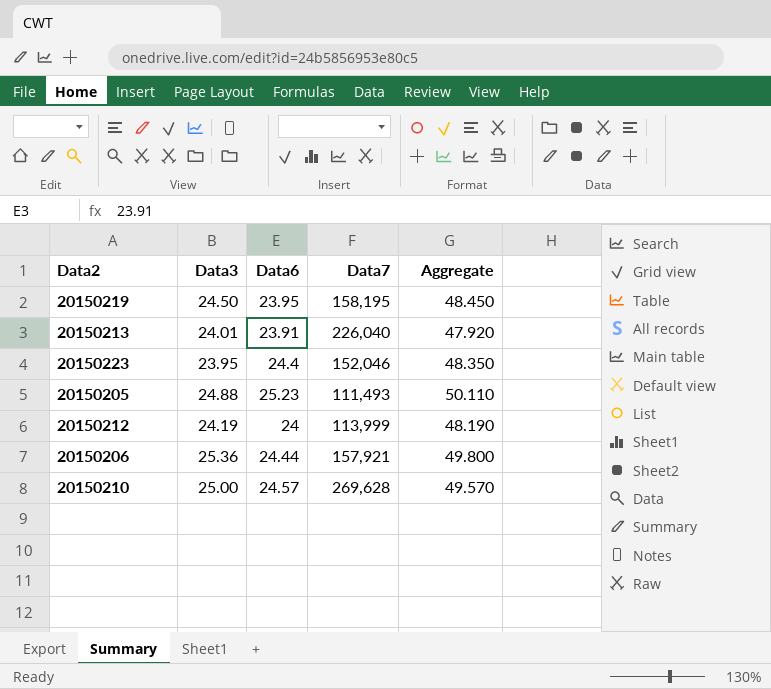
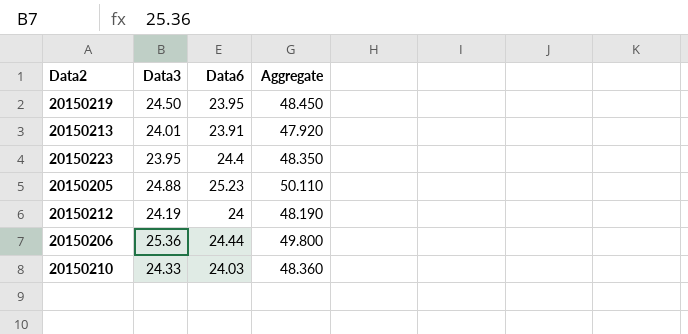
column Data7 | position: 4 -> none
20150210 | Data3: 25.00 -> 24.33
20150210 | Data6: 24.57 -> 24.03
20150210 | Aggregate: 49.570 -> 48.360

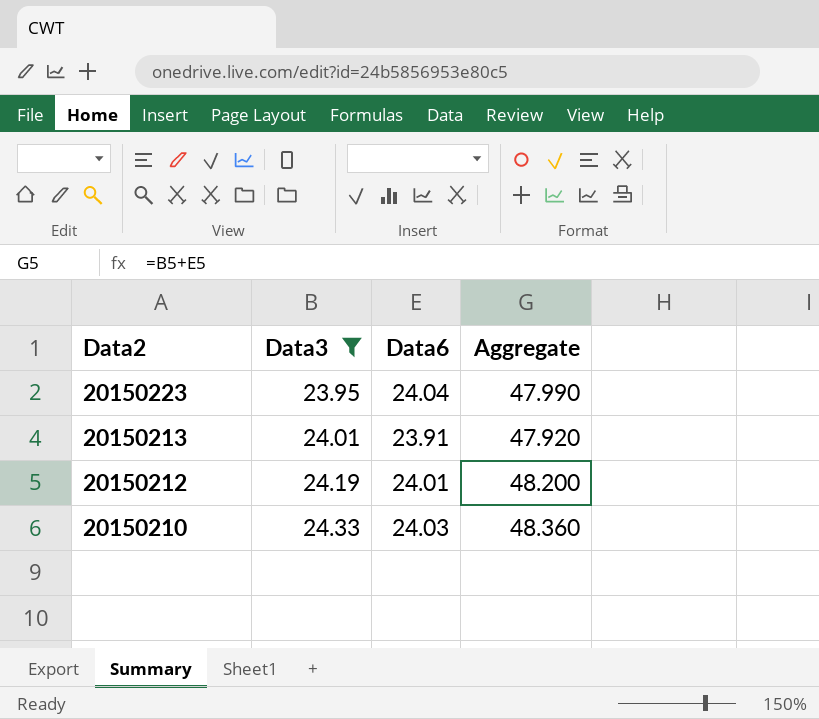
filter: none -> Data3 <= 24.33
row order: none -> Data2 descending
20150223 | Data6: 24.4 -> 24.04
20150223 | Aggregate: 48.350 -> 47.990
20150212 | Data6: 24 -> 24.01
20150212 | Aggregate: 48.190 -> 48.200

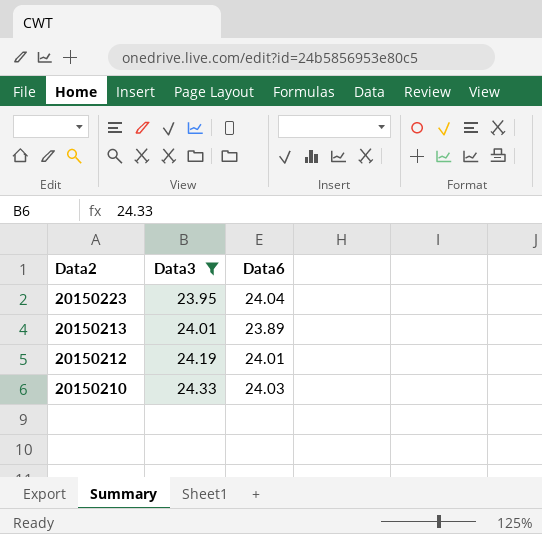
column Aggregate | formula: [Data3] + [Data6] -> none
20150213 | Data6: 23.91 -> 23.89

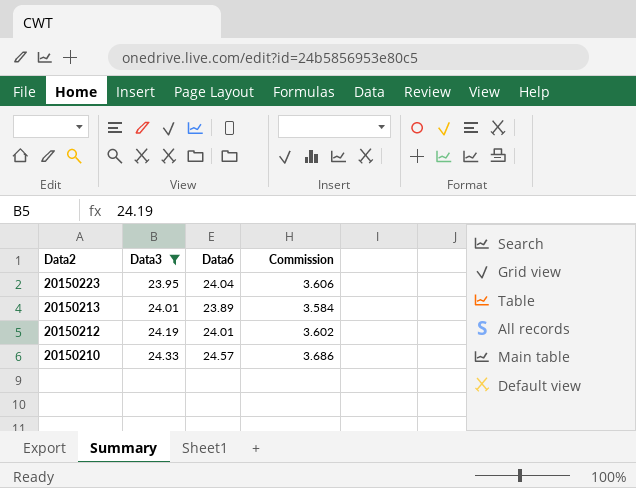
column Commission | formula: none -> [Data6] * 0.15
20150210 | Data6: 24.03 -> 24.57

